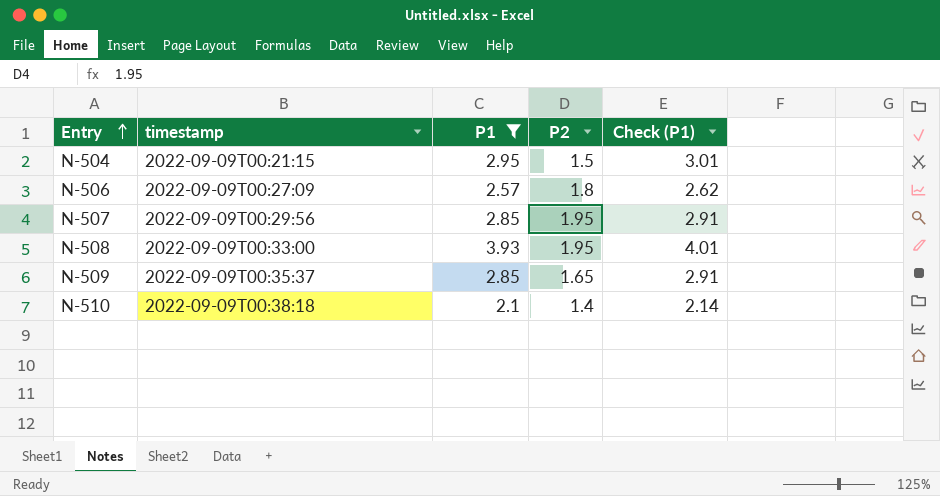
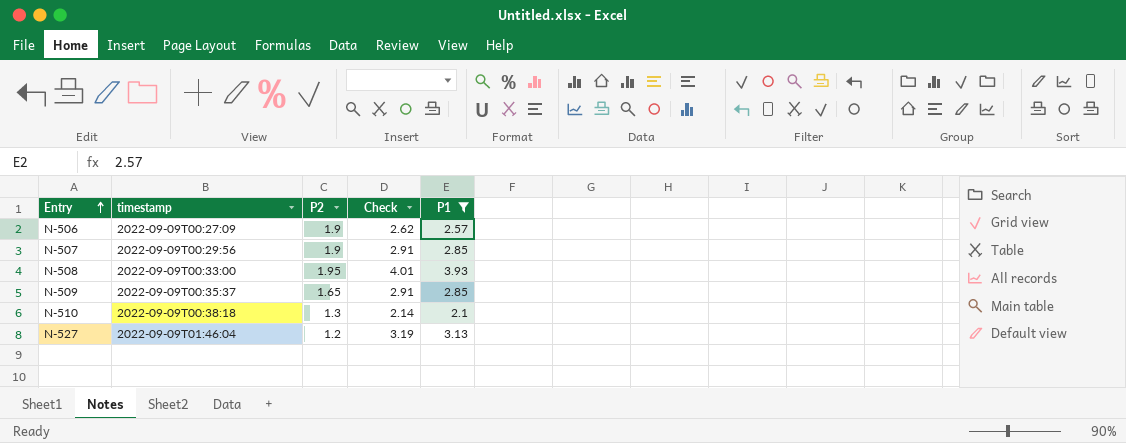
column name: Check (P1) -> Check
column P1 | position: 3 -> 5
row N-504: 2022-09-09T00:21:15 | 2.95 | 1.5 | 3.01 -> none
N-506 | P2: 1.8 -> 1.9
N-507 | P2: 1.95 -> 1.9
N-510 | P2: 1.4 -> 1.3
row N-527: none -> 2022-09-09T01:46:04 | 1.2 | 3.19 | 3.13

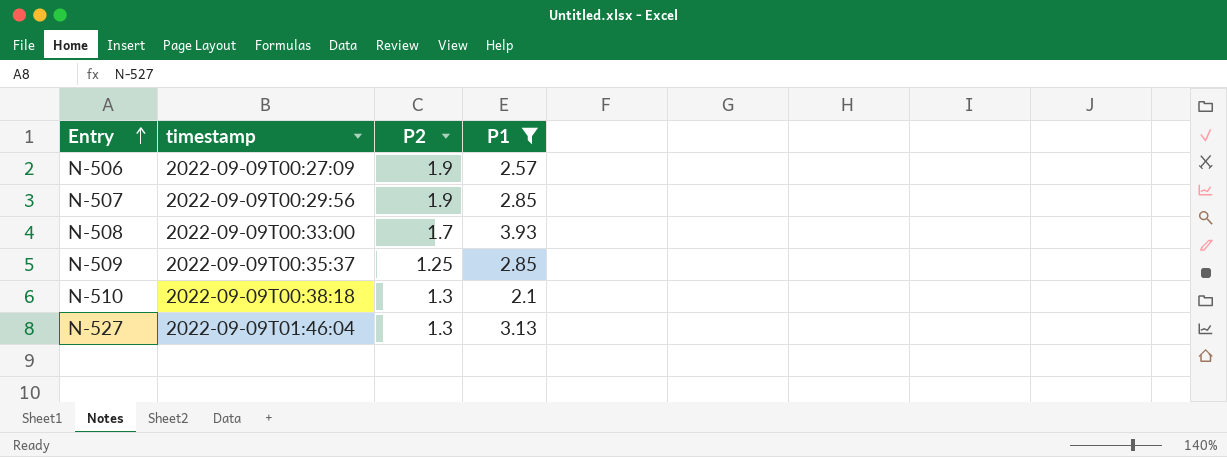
column Check | formula: [P1] * 1.02 -> none
N-508 | P2: 1.95 -> 1.7
N-509 | P2: 1.65 -> 1.25
N-527 | P2: 1.2 -> 1.3

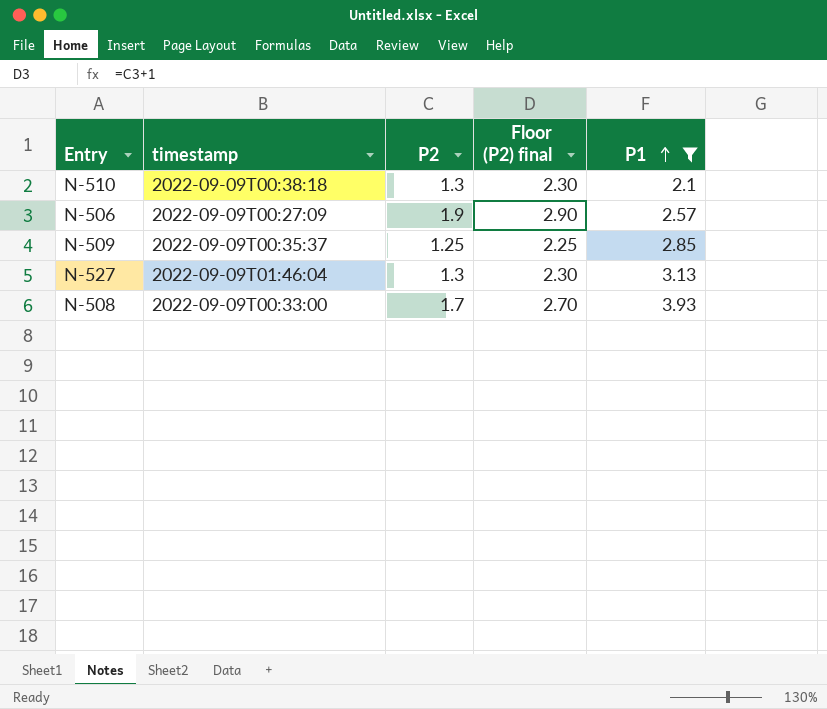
row order: Entry ascending -> P1 ascending
column Floor (P2) final | formula: none -> [P2] + 1
row N-507: 2022-09-09T00:29:56 | 1.9 | 2.85 -> none

